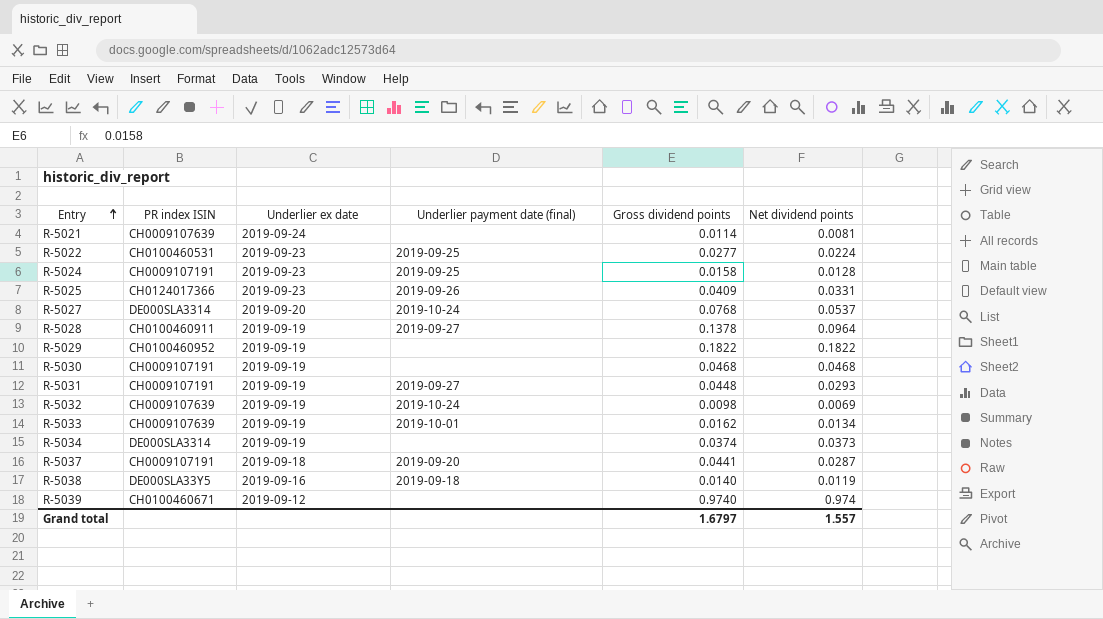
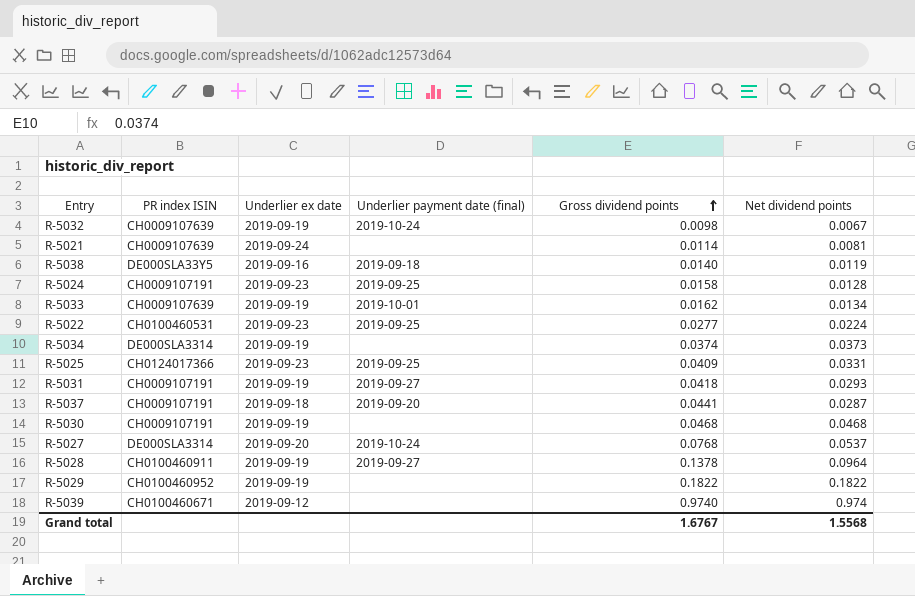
row order: Entry ascending -> Gross dividend points ascending
R-5032 | Net dividend points: 0.0069 -> 0.0067
R-5025 | Underlier payment date (final): 2019-09-26 -> 2019-09-25
R-5031 | Gross dividend points: 0.0448 -> 0.0418
Grand total | Gross dividend points: 1.6797 -> 1.6767
Grand total | Net dividend points: 1.557 -> 1.5568

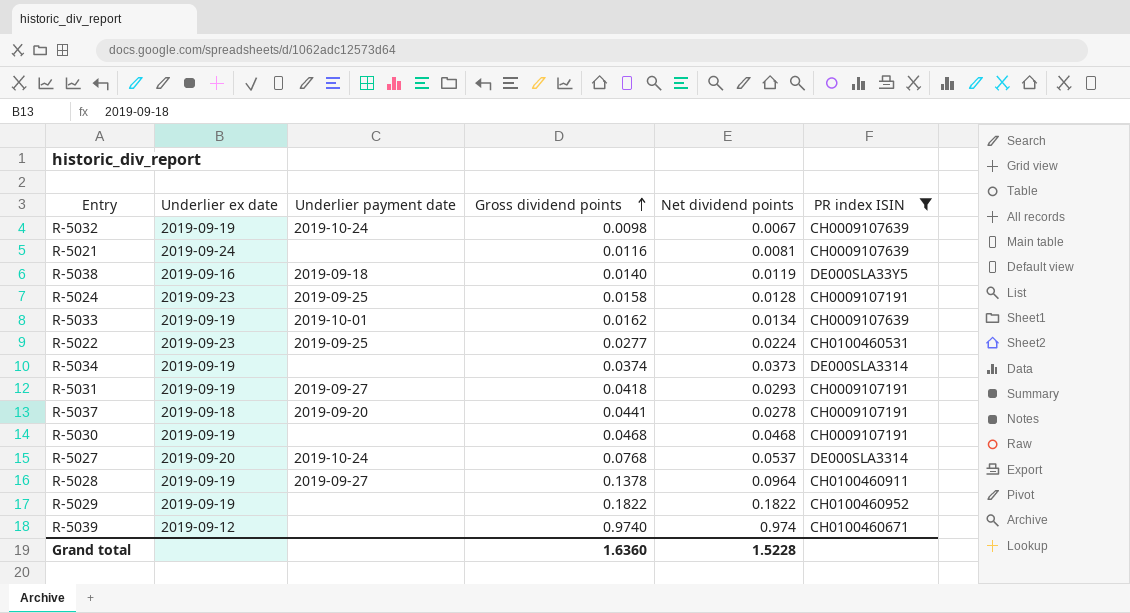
filter: none -> PR index ISIN != CH0124017366
column name: Underlier payment date (final) -> Underlier payment date
column PR index ISIN | position: 2 -> 6
R-5021 | Gross dividend points: 0.0114 -> 0.0116
R-5037 | Net dividend points: 0.0287 -> 0.0278
Grand total | Gross dividend points: 1.6767 -> 1.6360
Grand total | Net dividend points: 1.5568 -> 1.5228

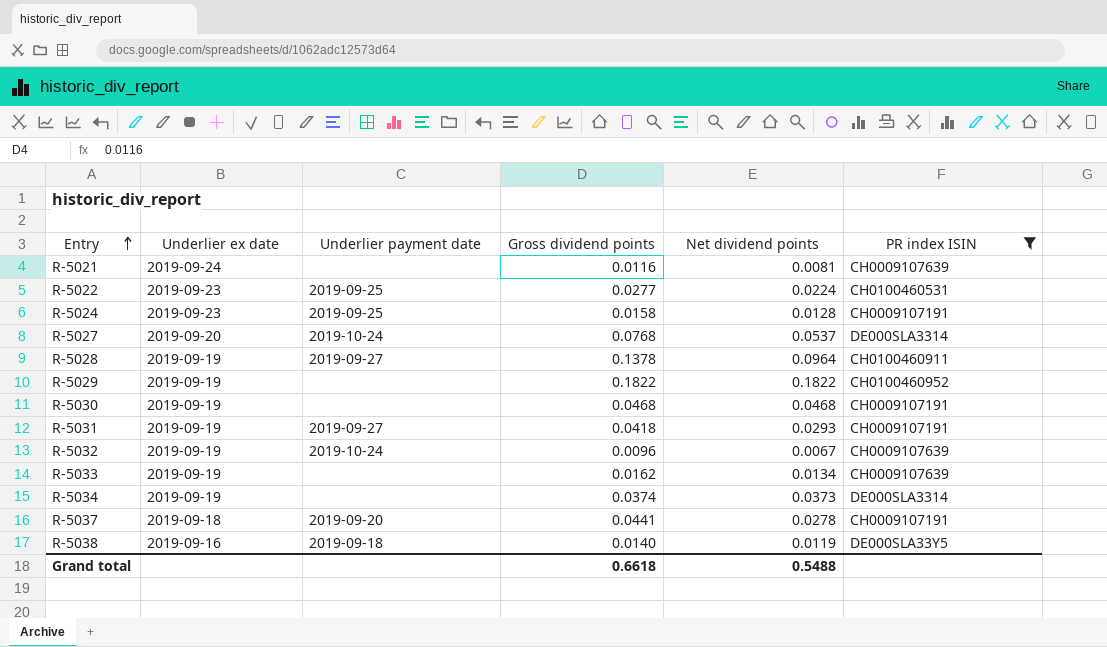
row order: Gross dividend points ascending -> Entry ascending
row R-5039: 2019-09-12 | none | 0.9740 | 0.974 | CH0100460671 -> none
R-5032 | Gross dividend points: 0.0098 -> 0.0096
R-5033 | Underlier payment date: 2019-10-01 -> none
Grand total | Gross dividend points: 1.6360 -> 0.6618
Grand total | Net dividend points: 1.5228 -> 0.5488

